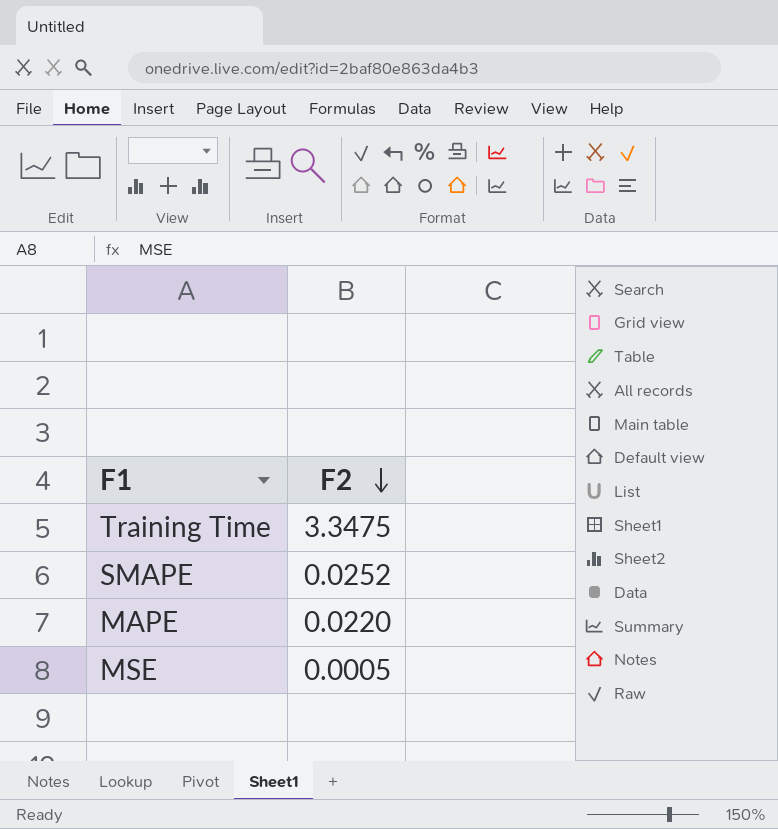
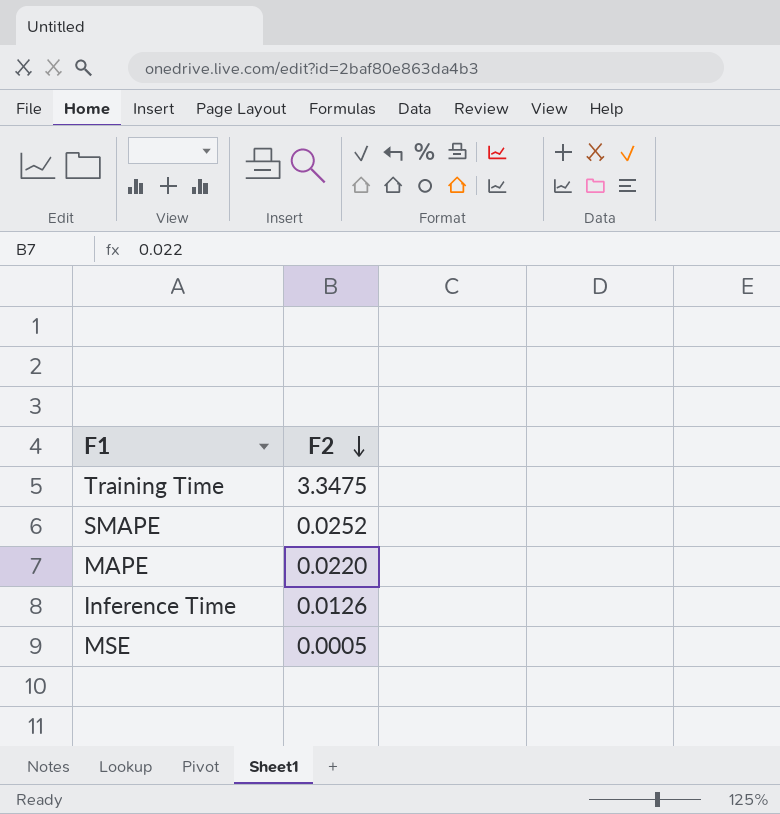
row Inference Time: none -> 0.0126

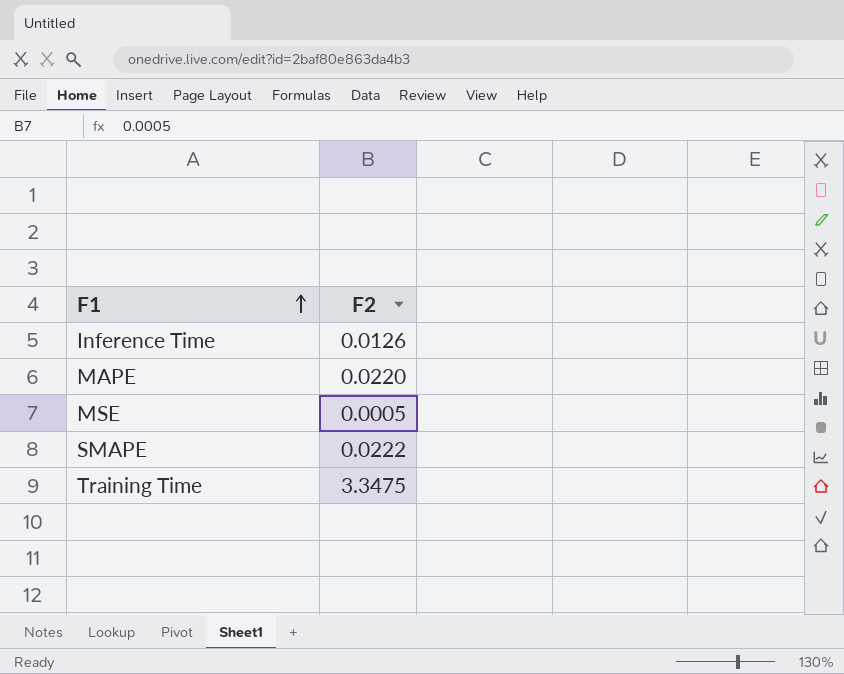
row order: F2 descending -> F1 ascending
SMAPE | F2: 0.0252 -> 0.0222

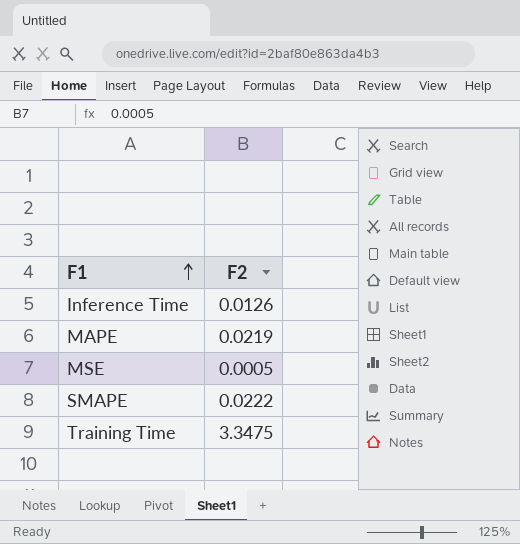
MAPE | F2: 0.0220 -> 0.0219

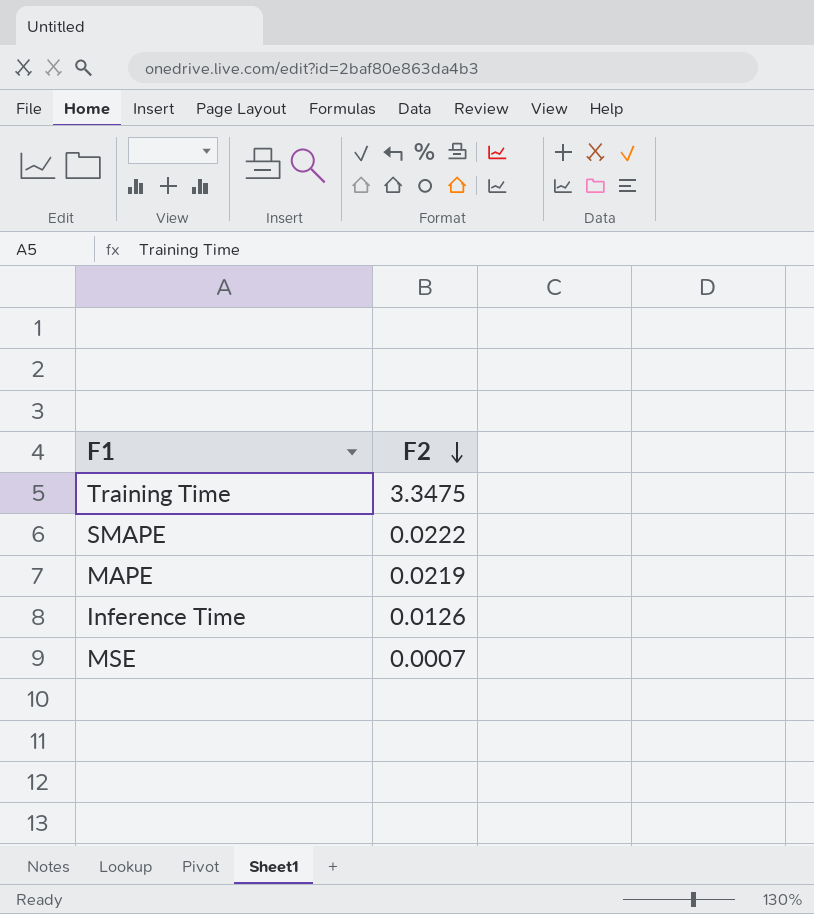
row order: F1 ascending -> F2 descending
MSE | F2: 0.0005 -> 0.0007

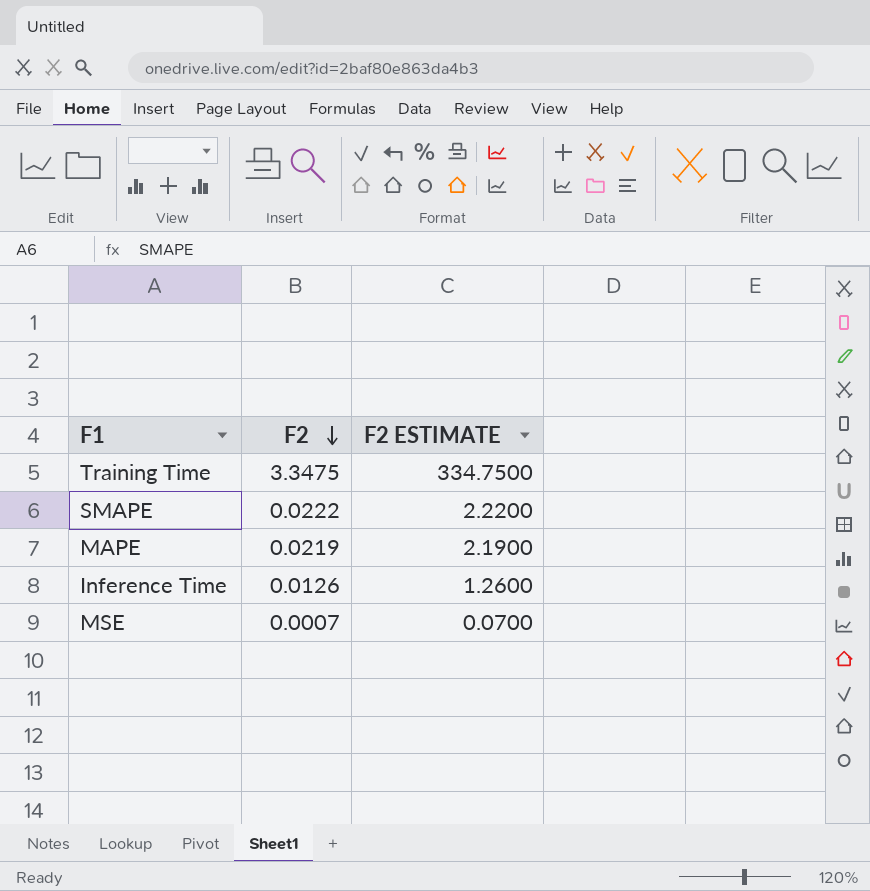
column F2 ESTIMATE | formula: none -> [F2] * 100

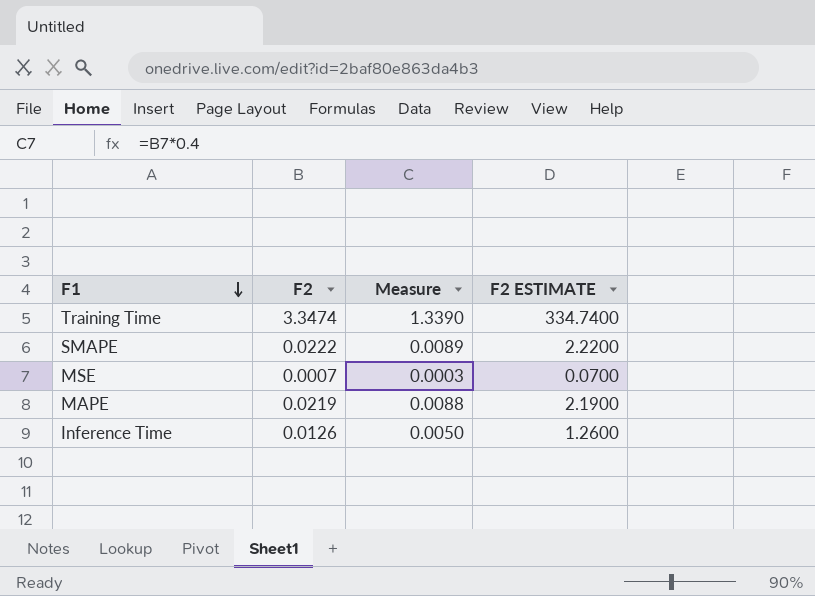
row order: F2 descending -> F1 descending
column Measure | formula: none -> [F2] * 0.4
Training Time | F2: 3.3475 -> 3.3474
Training Time | F2 ESTIMATE: 334.7500 -> 334.7400

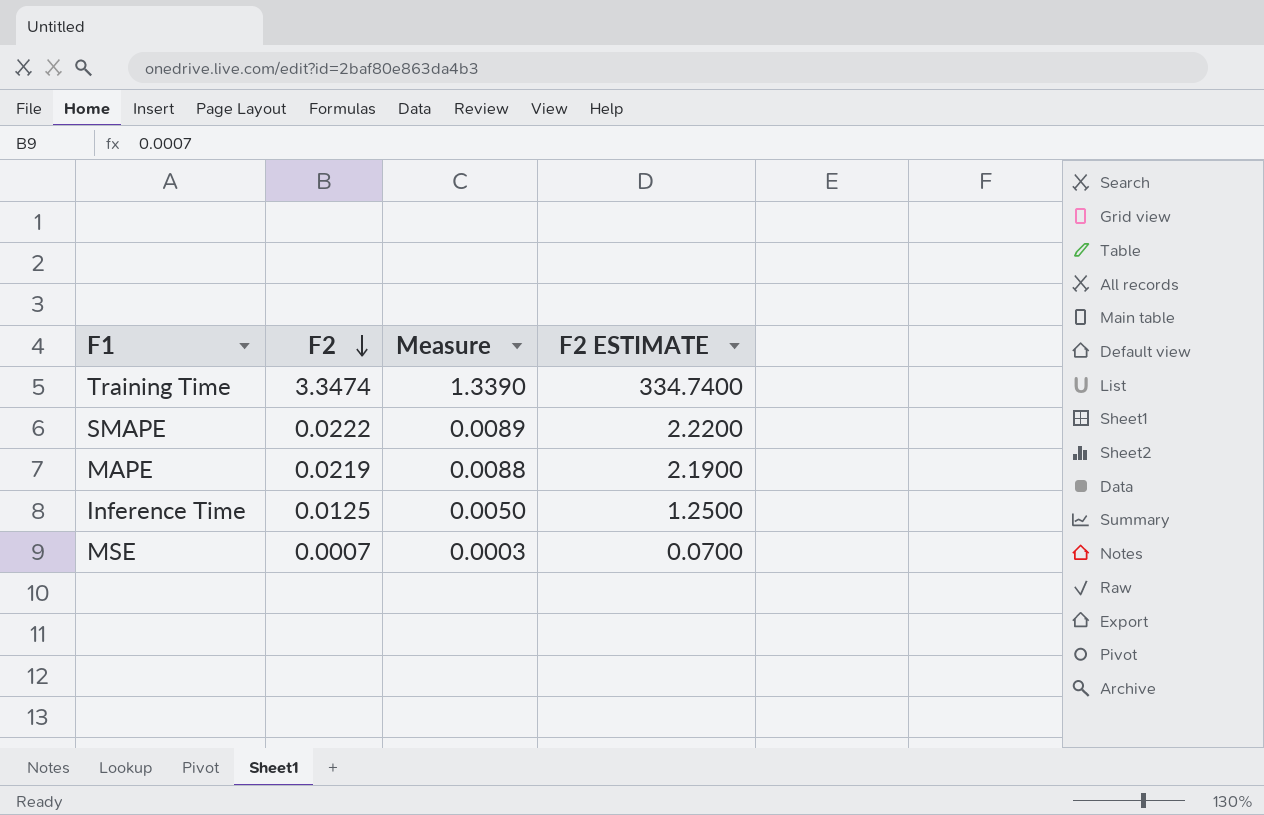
row order: F1 descending -> F2 descending
Inference Time | F2: 0.0126 -> 0.0125
Inference Time | F2 ESTIMATE: 1.2600 -> 1.2500

